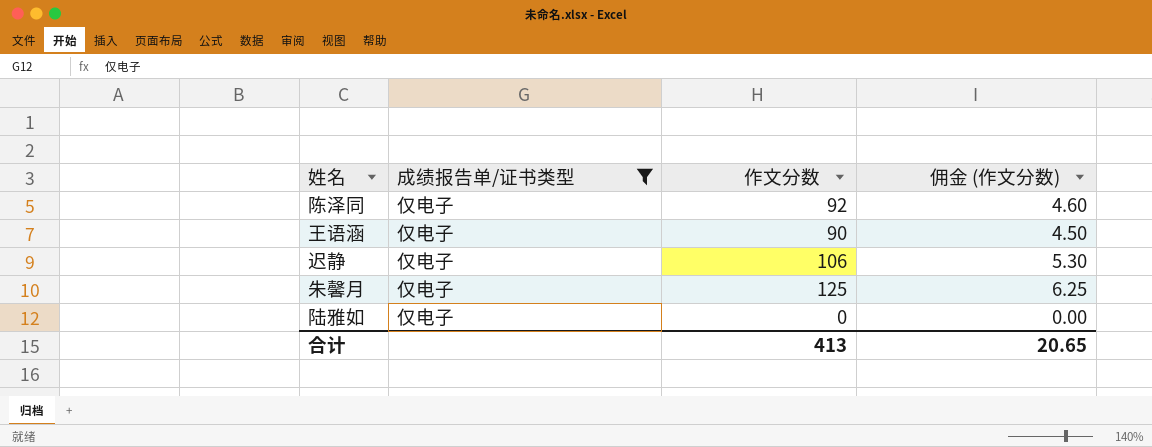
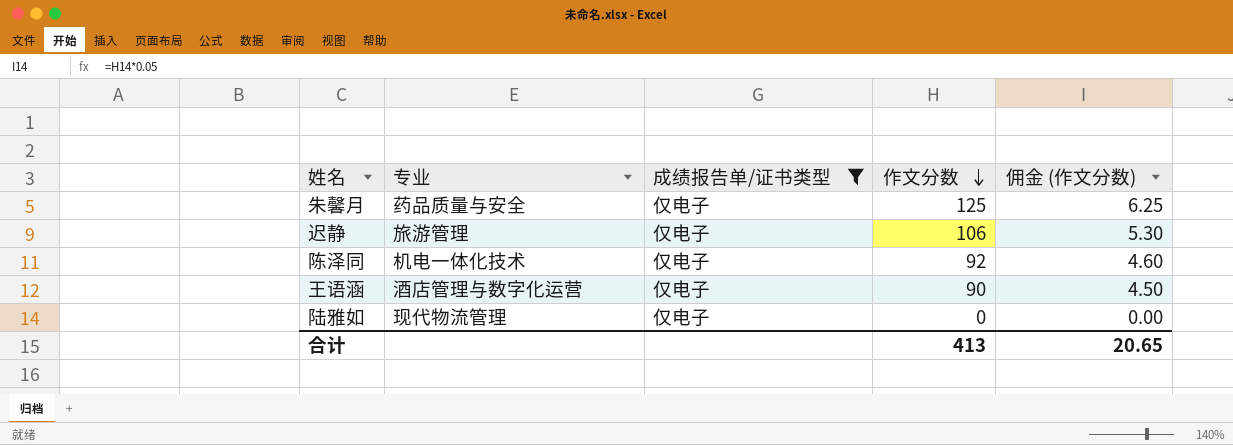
row order: none -> 作文分数 descending
column 专业 | position: none -> 2

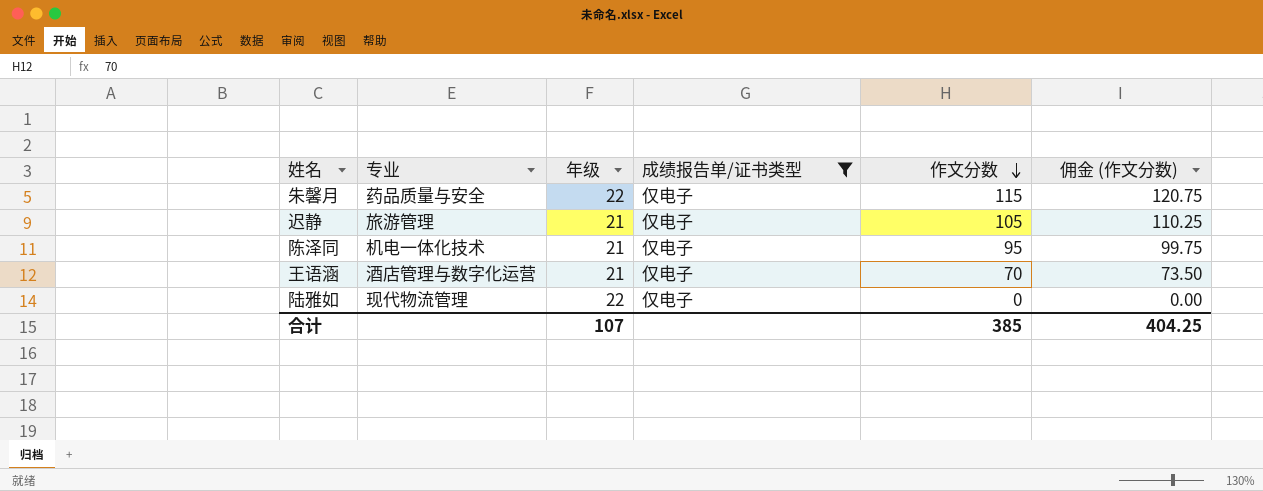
column 年级 | position: none -> 3
column 佣金 (作文分数) | formula: [作文分数] * 0.05 -> [作文分数] * 1.05
朱馨月 | 作文分数: 125 -> 115
迟静 | 作文分数: 106 -> 105
陈泽同 | 作文分数: 92 -> 95
王语涵 | 作文分数: 90 -> 70
合计 | 作文分数: 413 -> 385
合计 | 佣金 (作文分数): 20.65 -> 404.25

